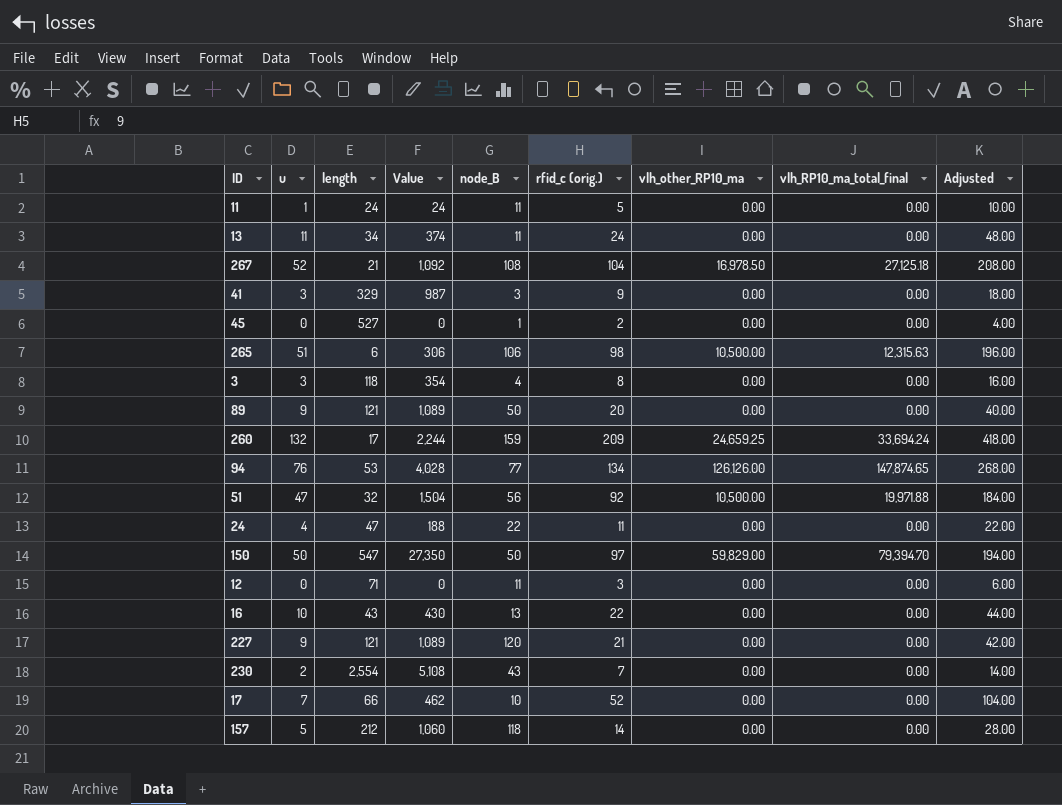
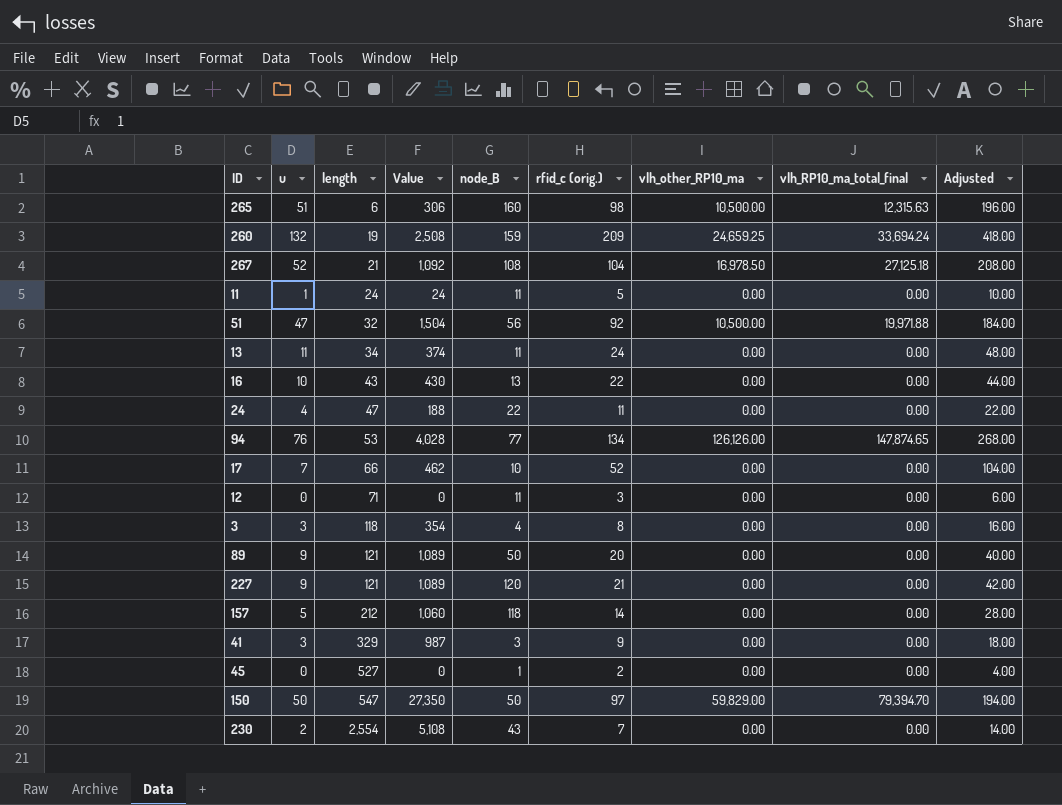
row order: none -> length ascending
265 | node_B: 106 -> 160
260 | length: 17 -> 19
260 | Value: 2,244 -> 2,508

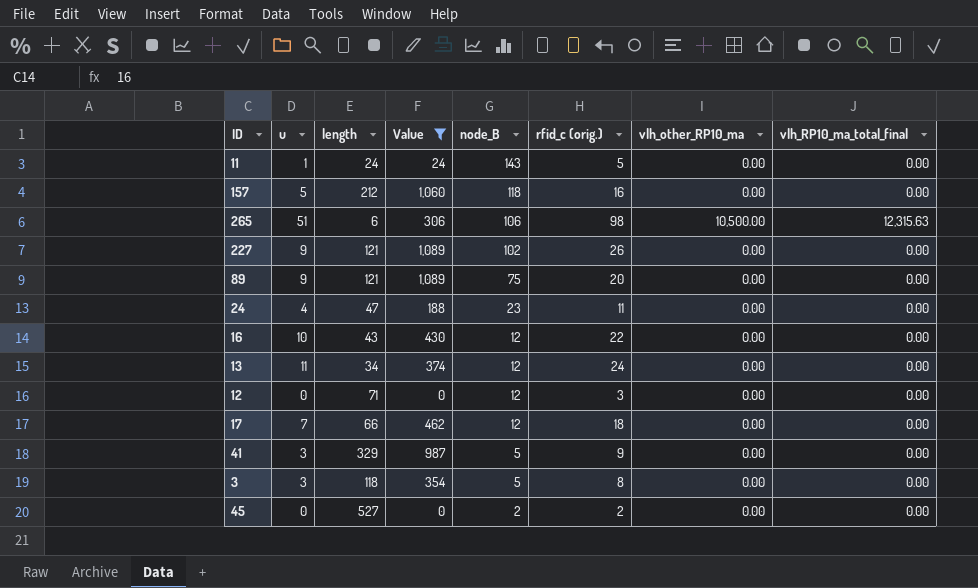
filter: none -> Value <= 1,089
row order: length ascending -> node_B descending
column Adjusted | formula: [rfid_c (orig.)] * 2 -> none
11 | node_B: 11 -> 143
157 | rfid_c (orig.): 14 -> 16
265 | node_B: 160 -> 106
227 | node_B: 120 -> 102
227 | rfid_c (orig.): 21 -> 26
89 | node_B: 50 -> 75
24 | node_B: 22 -> 23
16 | node_B: 13 -> 12
13 | node_B: 11 -> 12
12 | node_B: 11 -> 12
17 | node_B: 10 -> 12
17 | rfid_c (orig.): 52 -> 18
41 | node_B: 3 -> 5
3 | node_B: 4 -> 5
45 | node_B: 1 -> 2

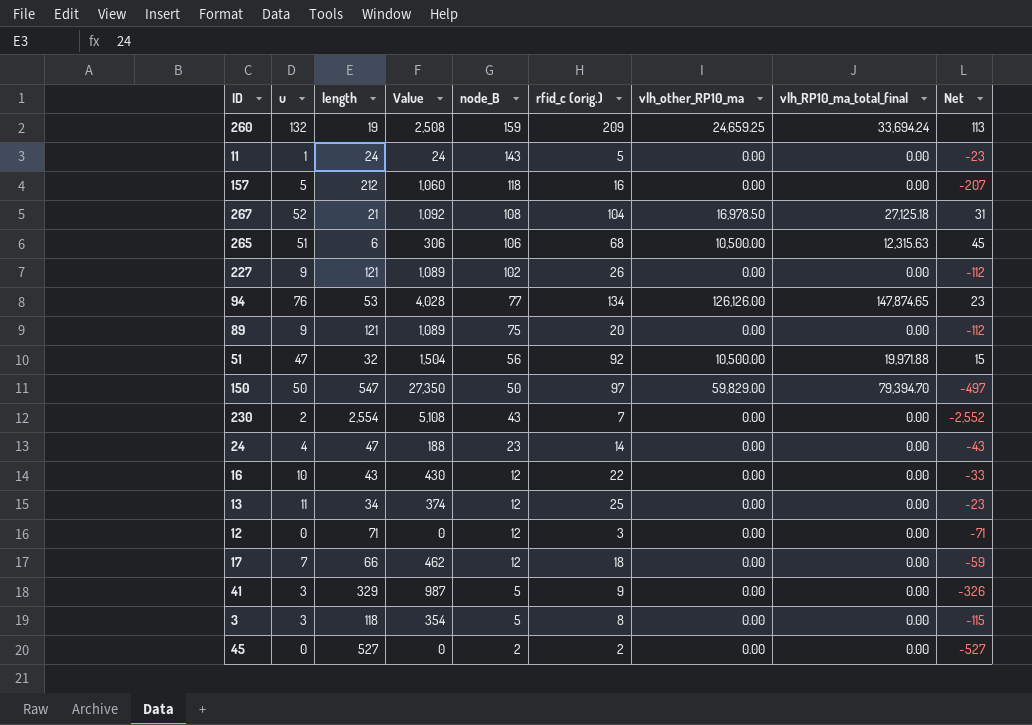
filter: Value <= 1,089 -> none
column Net | formula: none -> [u] - [length]
265 | rfid_c (orig.): 98 -> 68
24 | rfid_c (orig.): 11 -> 14
13 | rfid_c (orig.): 24 -> 25

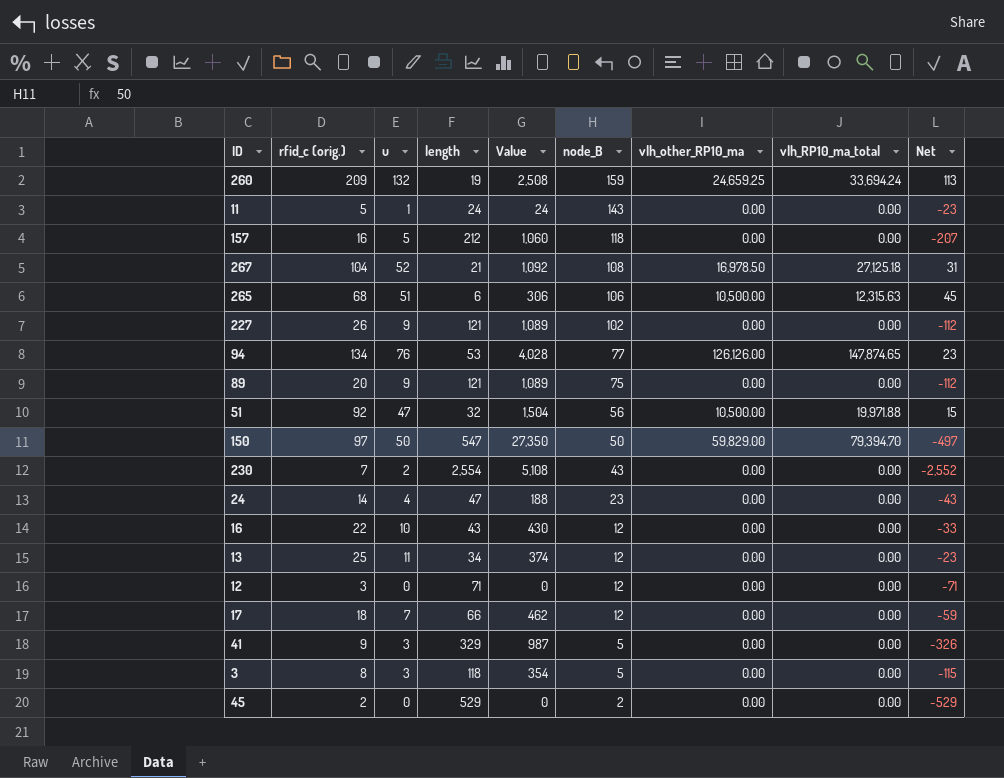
column rfid_c (orig.) | position: 6 -> 2
column name: vlh_RP10_ma_total_final -> vlh_RP10_ma_total
45 | length: 527 -> 529
45 | Net: -527 -> -529

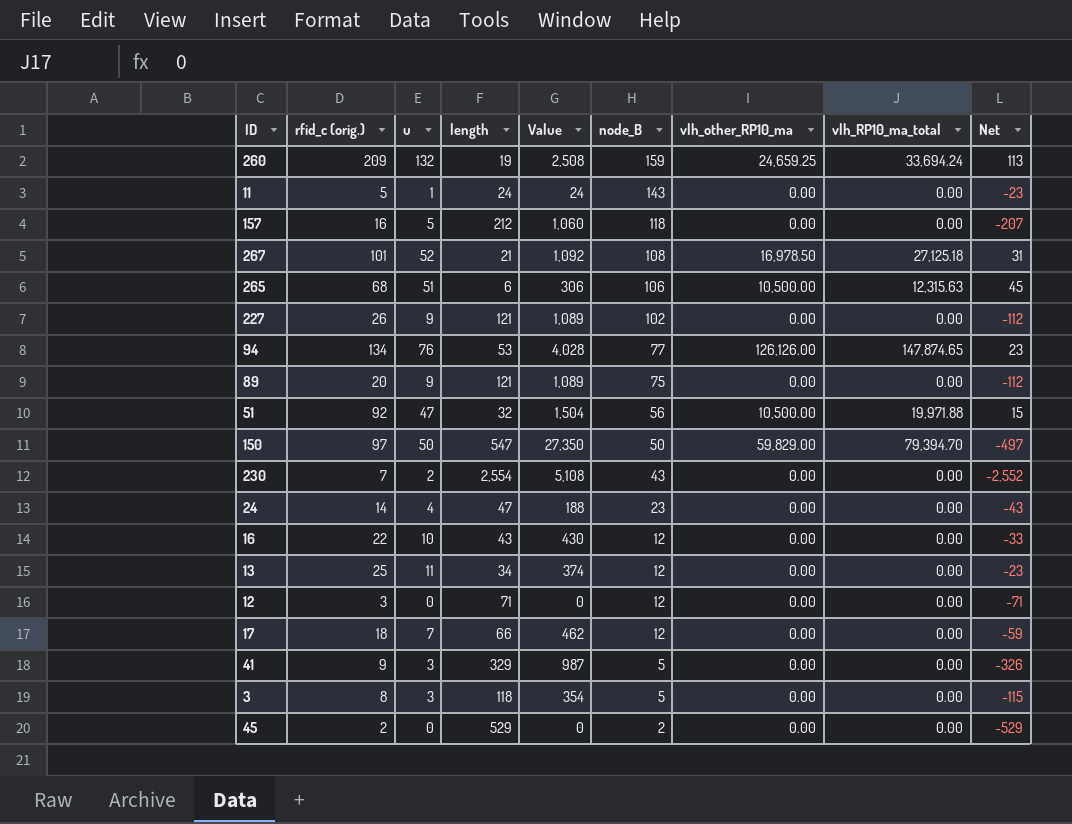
267 | rfid_c (orig.): 104 -> 101

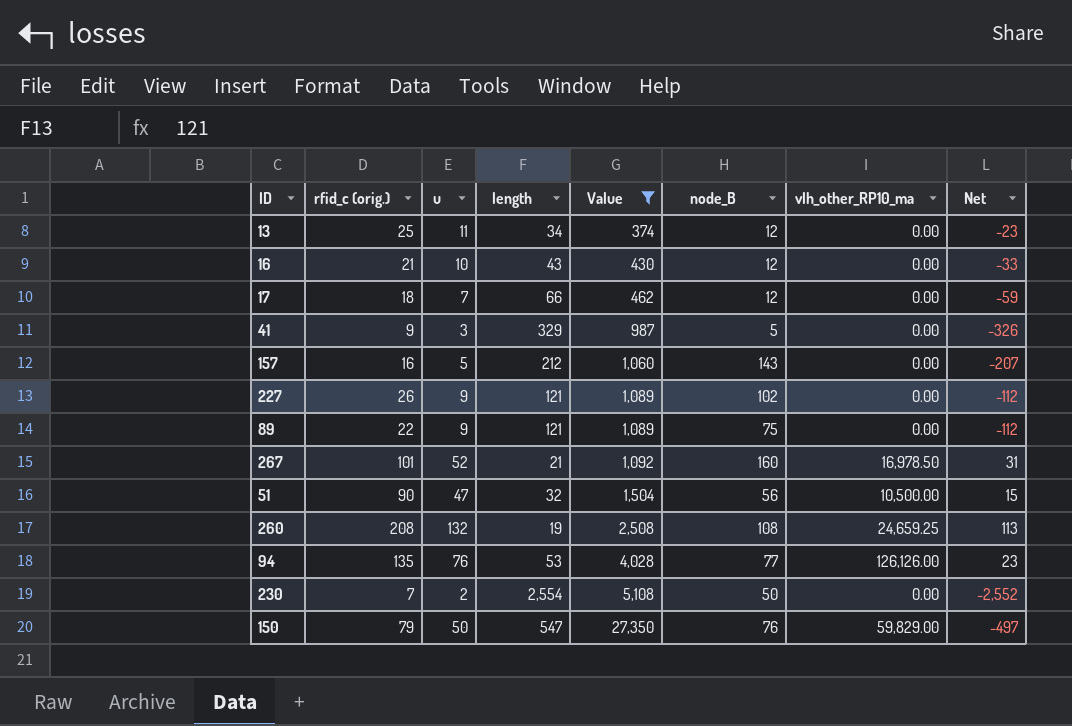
filter: none -> Value >= 374
row order: node_B descending -> Value ascending
column vlh_RP10_ma_total | position: 8 -> none
16 | rfid_c (orig.): 22 -> 21
157 | node_B: 118 -> 143
89 | rfid_c (orig.): 20 -> 22
267 | node_B: 108 -> 160
51 | rfid_c (orig.): 92 -> 90
260 | rfid_c (orig.): 209 -> 208
260 | node_B: 159 -> 108
94 | rfid_c (orig.): 134 -> 135
230 | node_B: 43 -> 50
150 | rfid_c (orig.): 97 -> 79
150 | node_B: 50 -> 76

